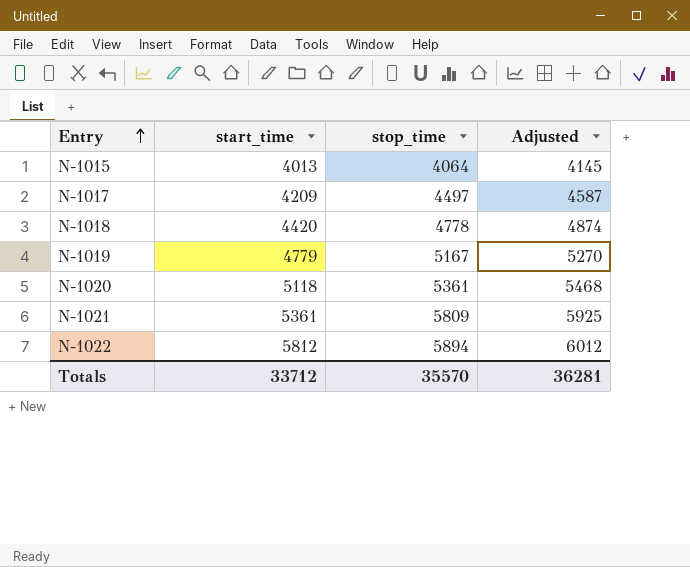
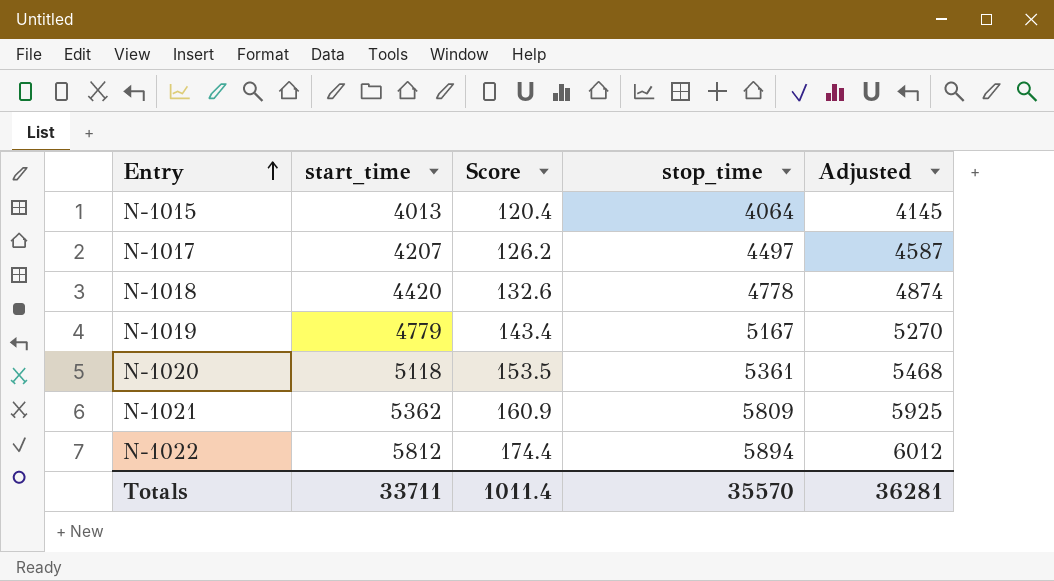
column Score | formula: none -> [start_time] * 0.03
N-1017 | start_time: 4209 -> 4207
N-1021 | start_time: 5361 -> 5362
Totals | start_time: 33712 -> 33711

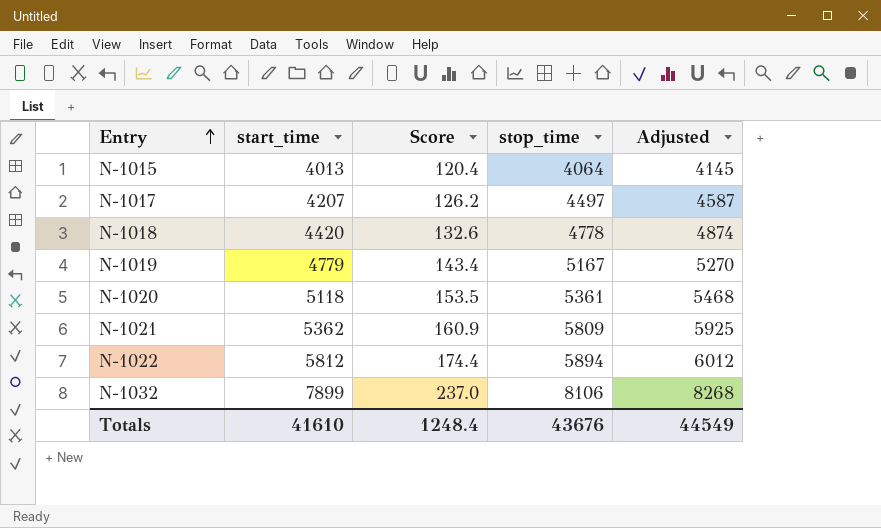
row N-1032: none -> 7899 | 237.0 | 8106 | 8268
Totals | start_time: 33711 -> 41610
Totals | Score: 1011.4 -> 1248.4
Totals | stop_time: 35570 -> 43676
Totals | Adjusted: 36281 -> 44549

